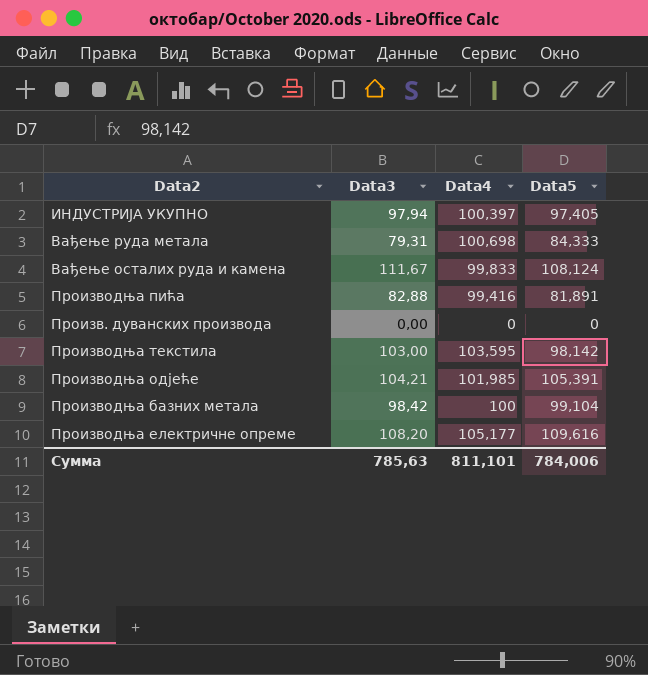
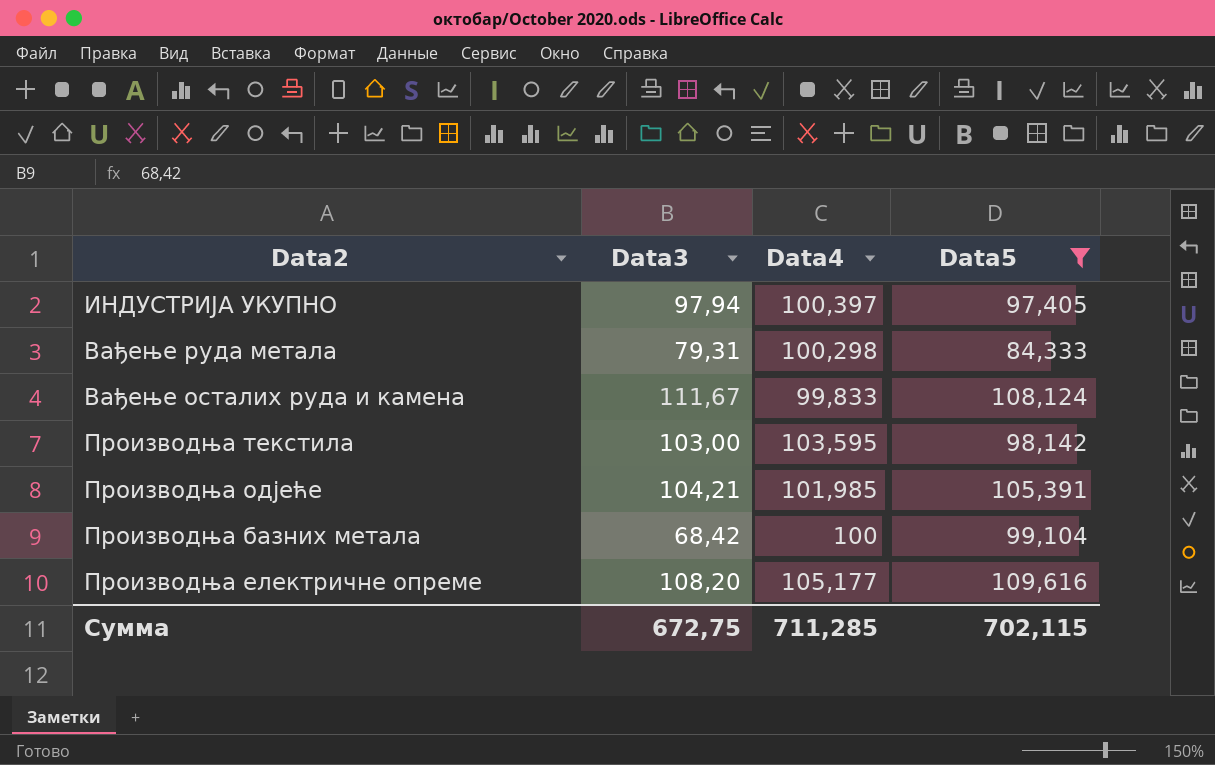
filter: none -> Data5 >= 84,333
Вађење руда метала | Data4: 100,698 -> 100,298
Производња базних метала | Data3: 98,42 -> 68,42
Сумма | Data3: 785,63 -> 672,75
Сумма | Data4: 811,101 -> 711,285
Сумма | Data5: 784,006 -> 702,115

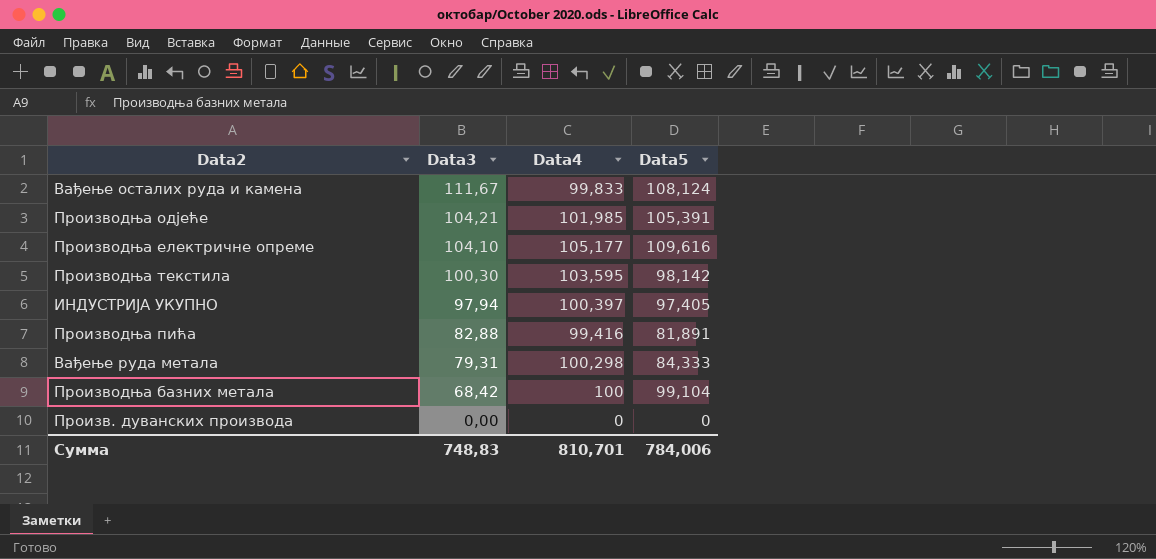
filter: Data5 >= 84,333 -> none
row order: none -> Data3 descending
Производња електричне опреме | Data3: 108,20 -> 104,10
Производња текстила | Data3: 103,00 -> 100,30
Сумма | Data3: 672,75 -> 748,83
Сумма | Data4: 711,285 -> 810,701
Сумма | Data5: 702,115 -> 784,006

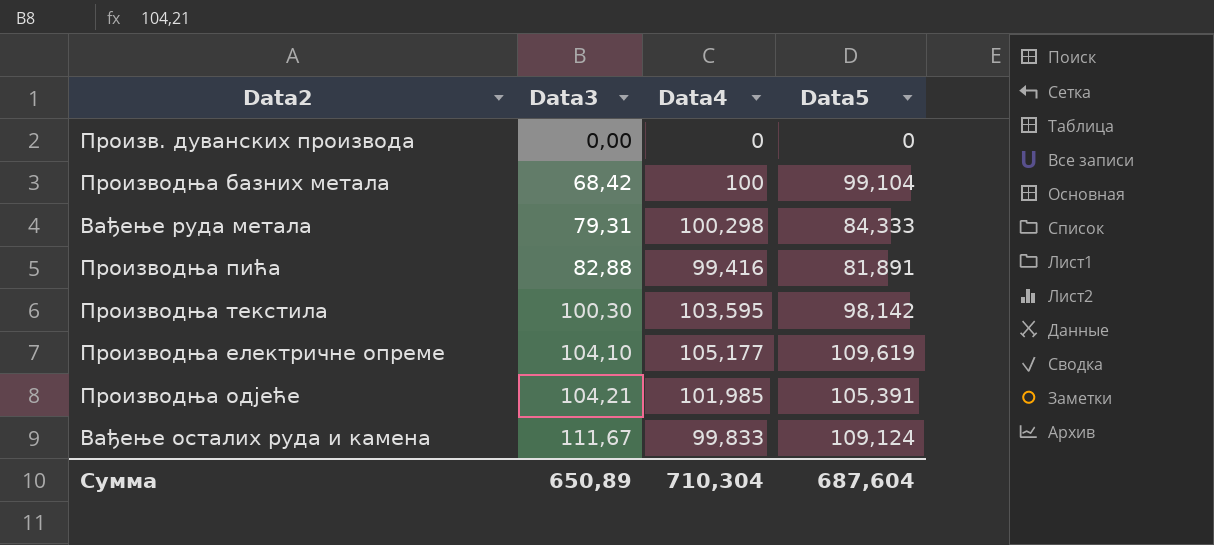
row order: Data3 descending -> Data3 ascending
row ИНДУСТРИЈА УКУПНО: 97,94 | 100,397 | 97,405 -> none
Производња електричне опреме | Data5: 109,616 -> 109,619
Вађење осталих руда и камена | Data5: 108,124 -> 109,124
Сумма | Data3: 748,83 -> 650,89
Сумма | Data4: 810,701 -> 710,304
Сумма | Data5: 784,006 -> 687,604

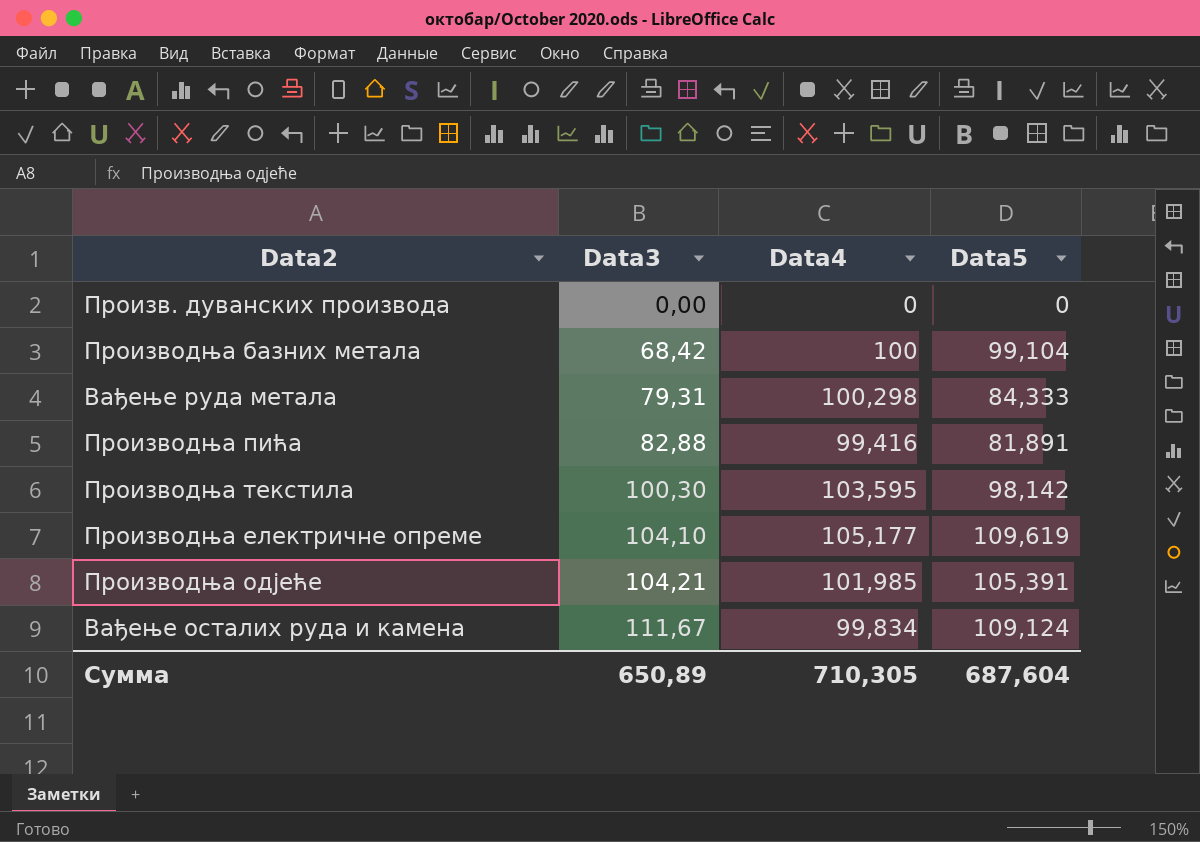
Вађење осталих руда и камена | Data4: 99,833 -> 99,834
Сумма | Data4: 710,304 -> 710,305

